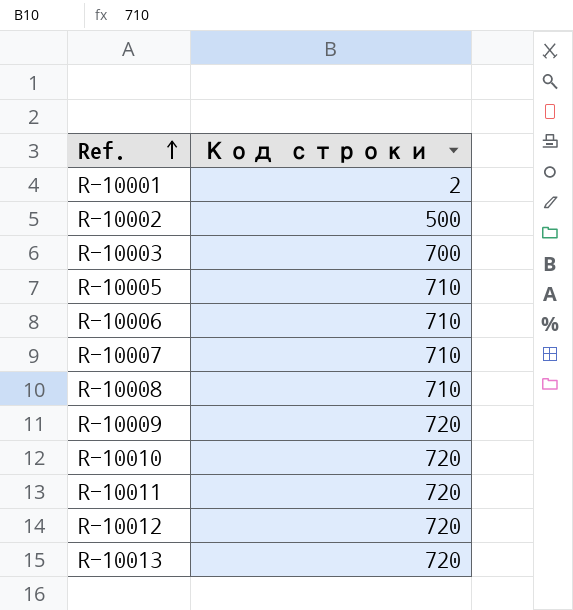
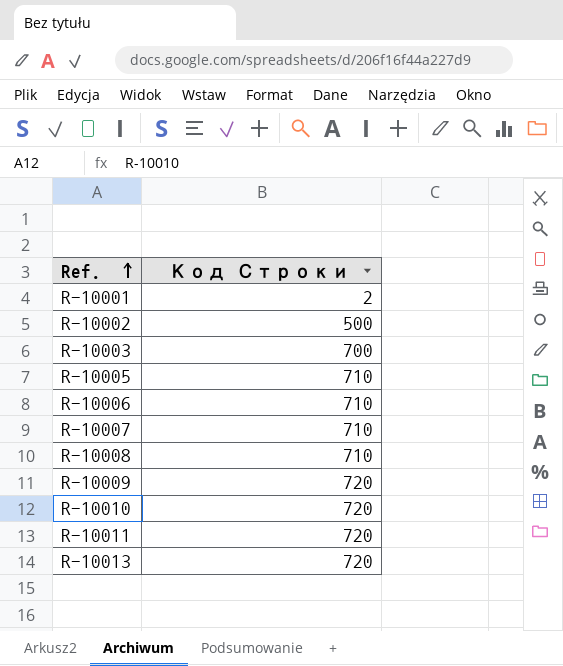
column name: Код строки -> Код Строки
row R-10012: 720 -> none

